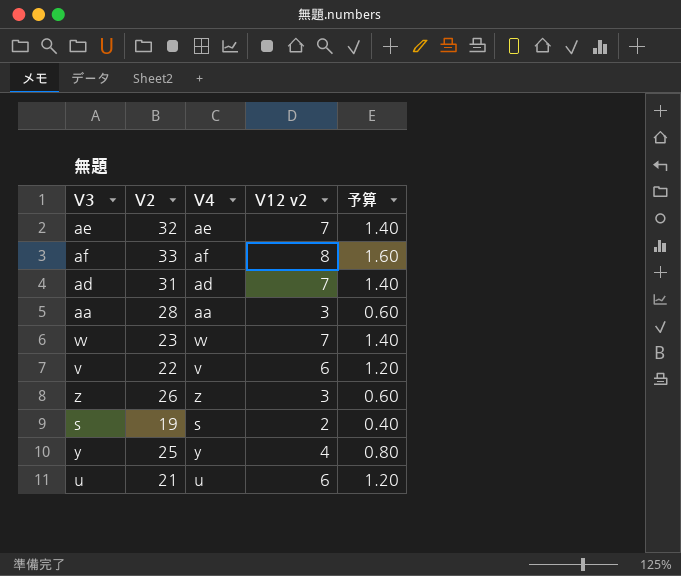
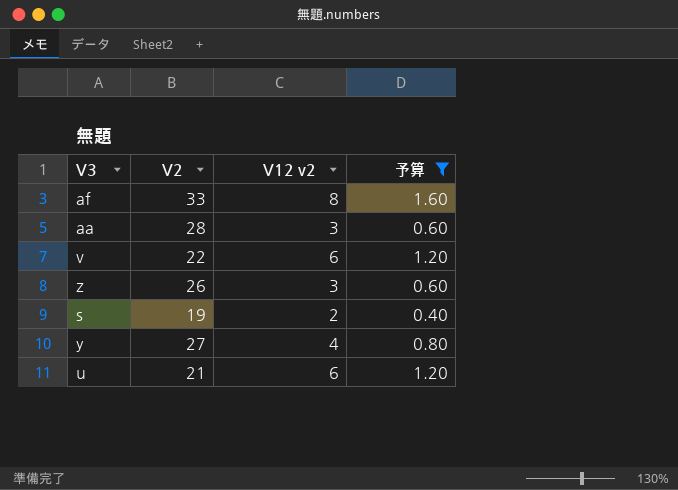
filter: none -> 予算 != 1.40
column V4 | position: 3 -> none
y | V2: 25 -> 27

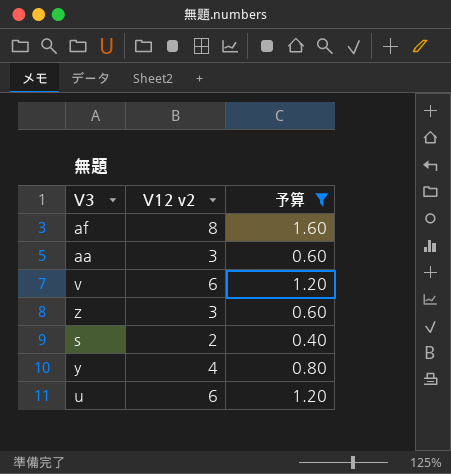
column V2 | position: 2 -> none

